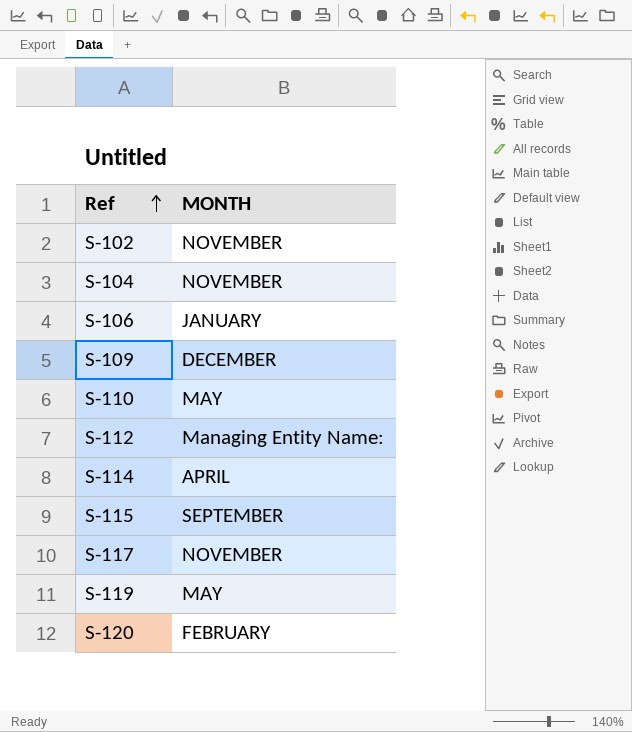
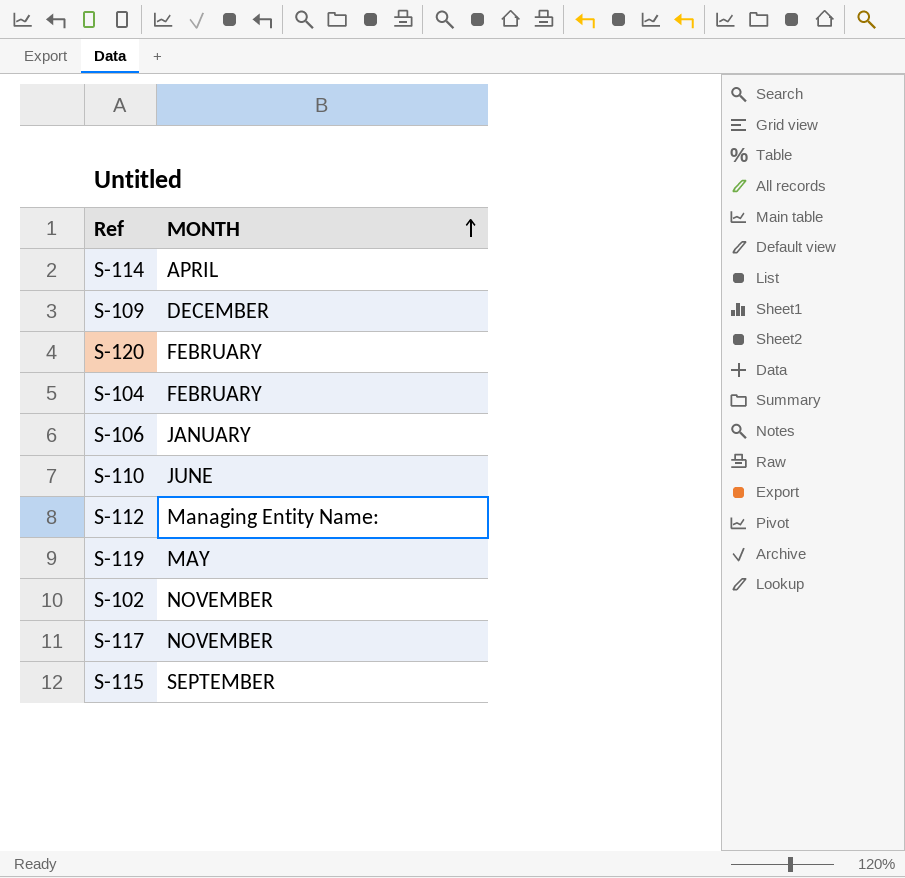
row order: Ref ascending -> MONTH ascending
S-104 | MONTH: NOVEMBER -> FEBRUARY
S-110 | MONTH: MAY -> JUNE

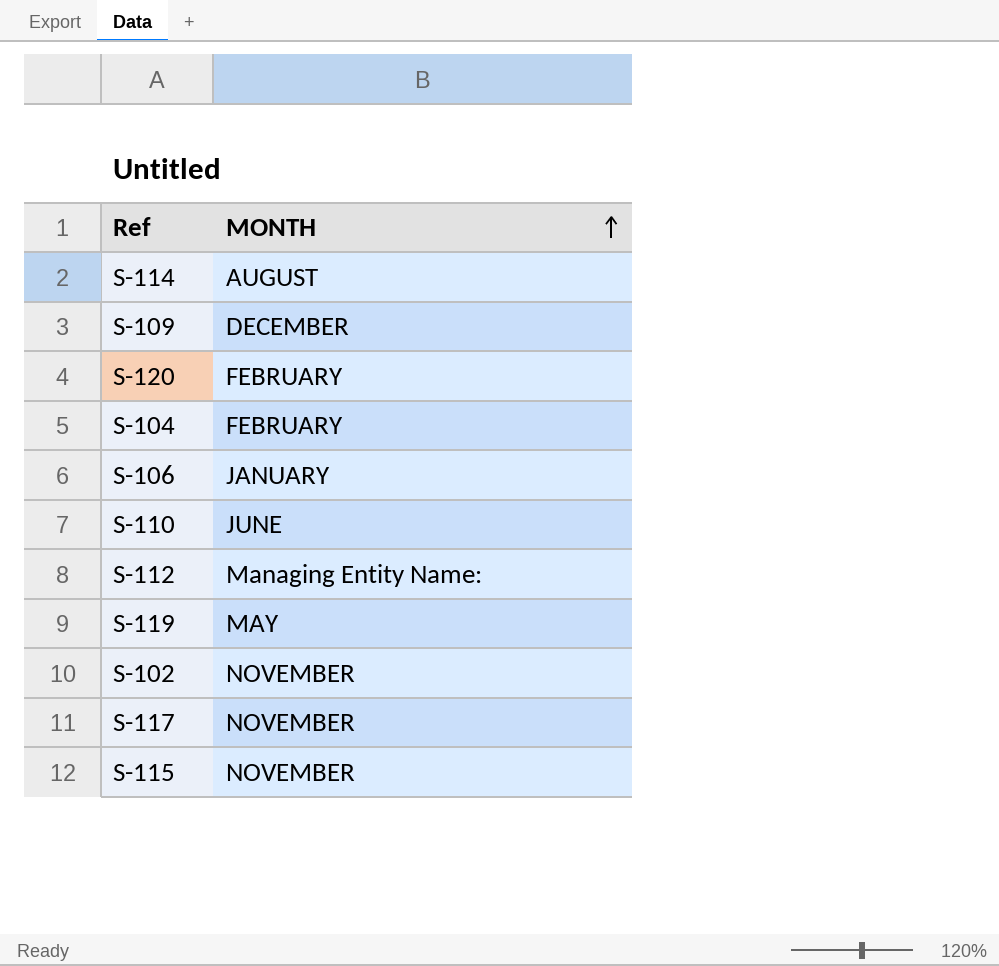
S-114 | MONTH: APRIL -> AUGUST
S-115 | MONTH: SEPTEMBER -> NOVEMBER

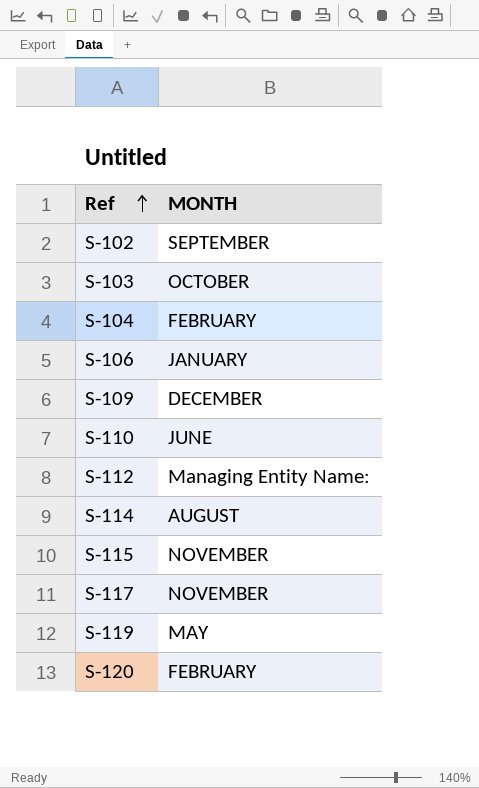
row order: MONTH ascending -> Ref ascending
S-102 | MONTH: NOVEMBER -> SEPTEMBER
row S-103: none -> OCTOBER

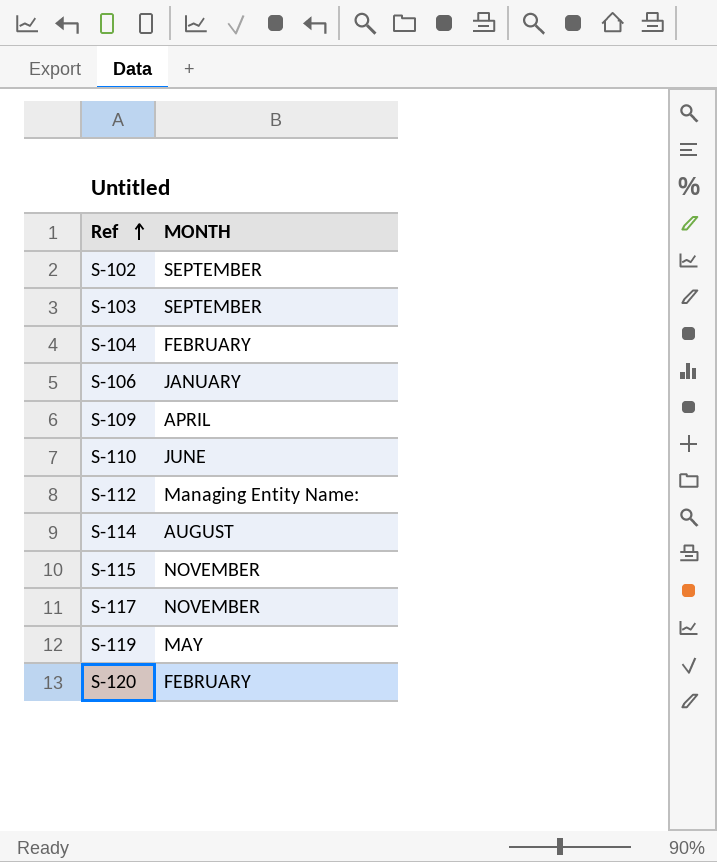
S-103 | MONTH: OCTOBER -> SEPTEMBER
S-109 | MONTH: DECEMBER -> APRIL

